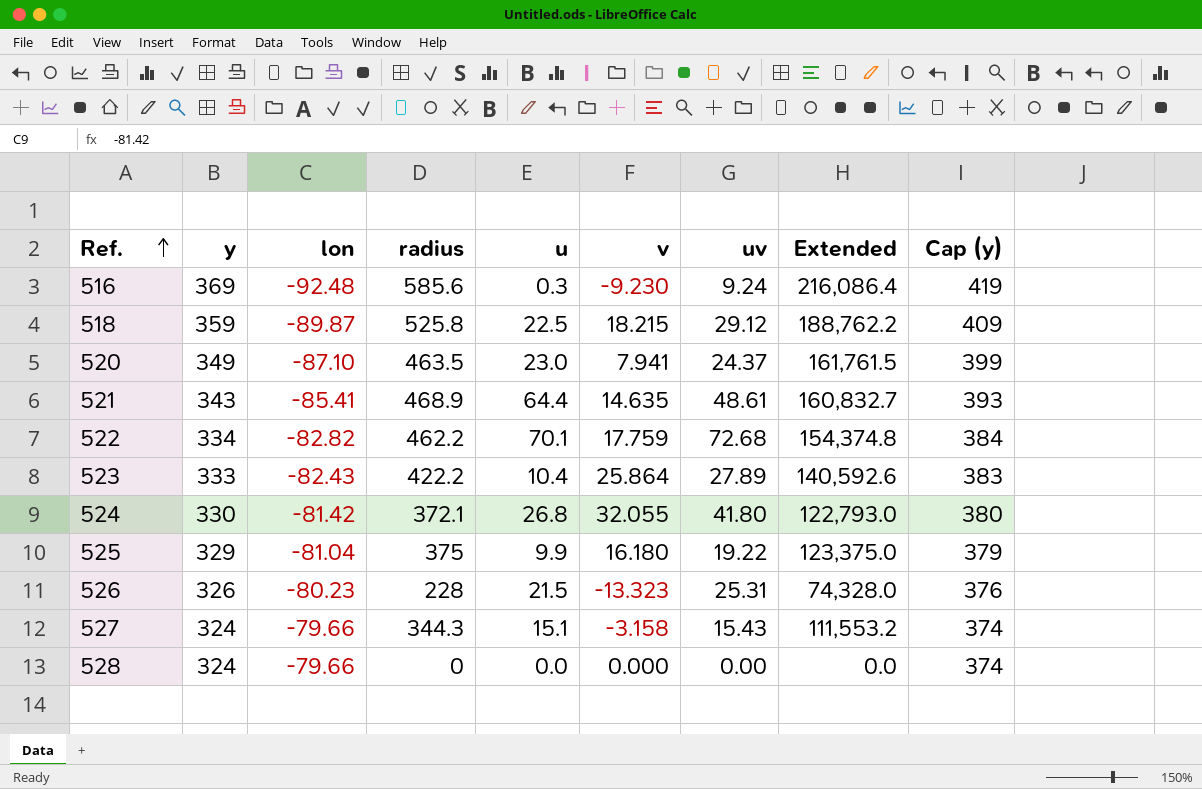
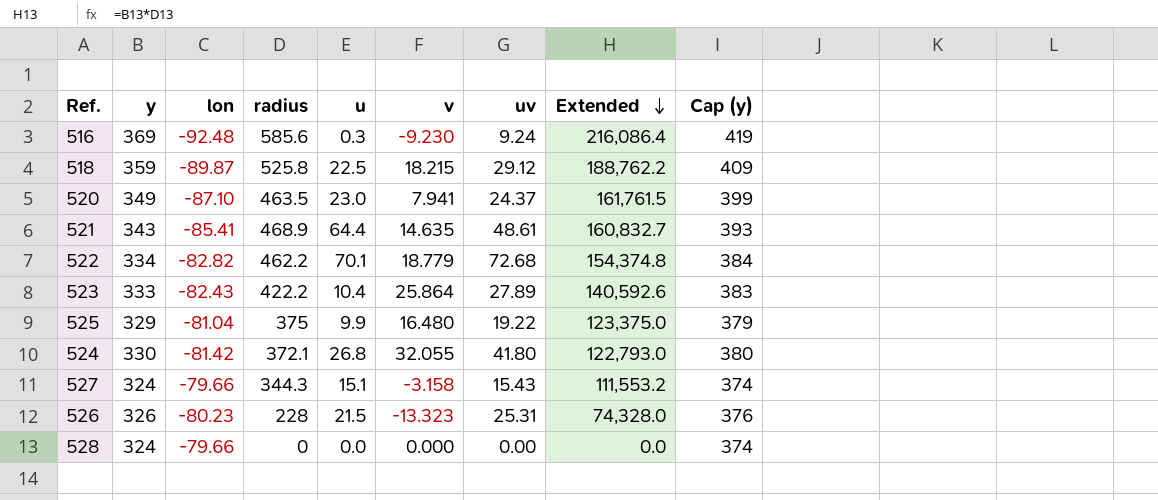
row order: Ref. ascending -> Extended descending
522 | v: 17.759 -> 18.779
525 | v: 16.180 -> 16.480

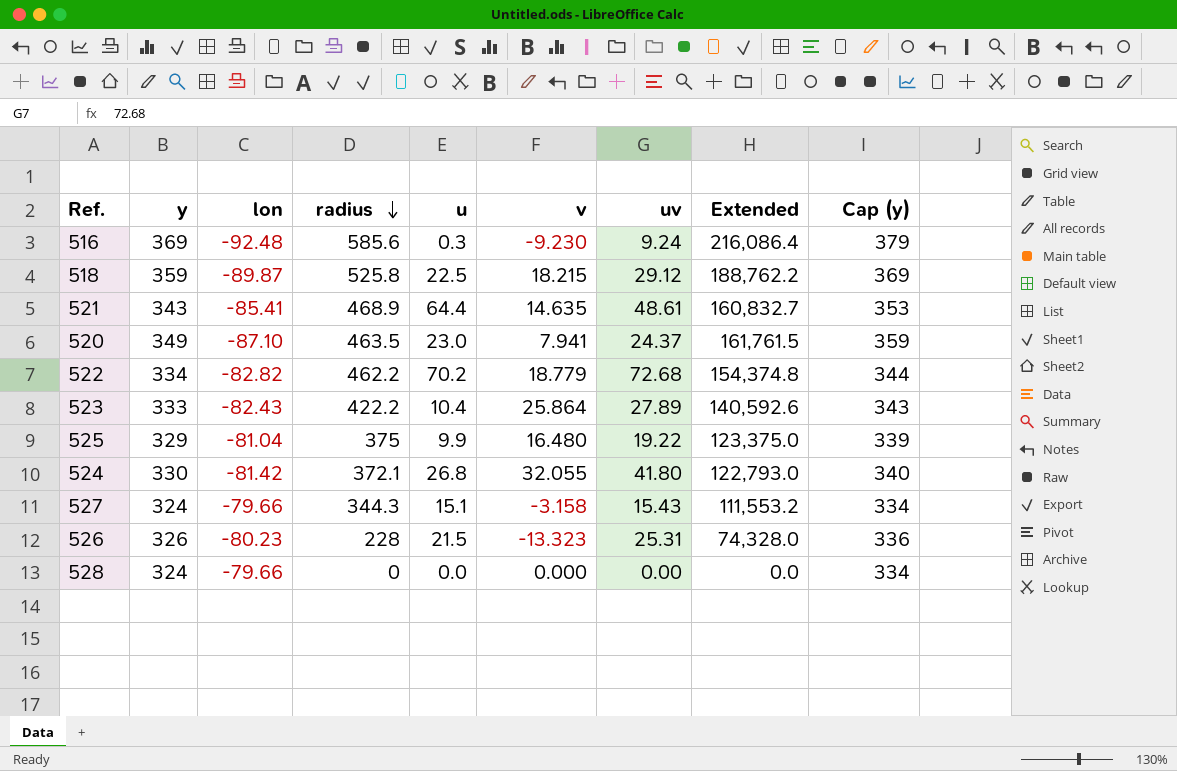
row order: Extended descending -> radius descending
column Cap (y) | formula: [y] + 50 -> [y] + 10
522 | u: 70.1 -> 70.2

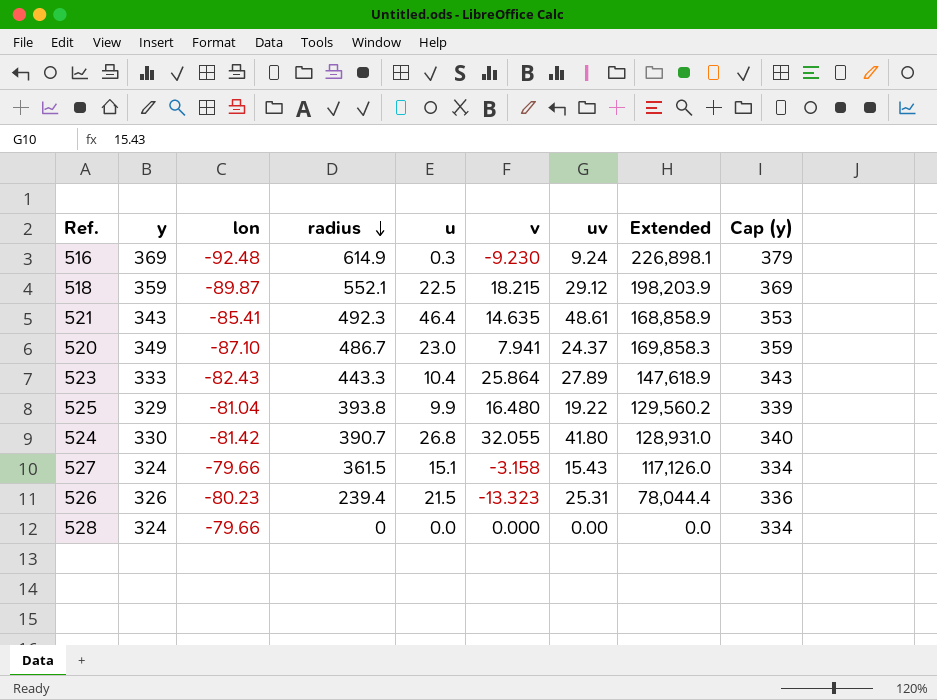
row 522: 334 | -82.82 | 462.2 | 70.2 | 18.779 | 72.68 | 154,374.8 | 344 -> none
516 | radius: 585.6 -> 614.9
516 | Extended: 216,086.4 -> 226,898.1
518 | radius: 525.8 -> 552.1
518 | Extended: 188,762.2 -> 198,203.9
521 | radius: 468.9 -> 492.3
521 | u: 64.4 -> 46.4
521 | Extended: 160,832.7 -> 168,858.9
520 | radius: 463.5 -> 486.7
520 | Extended: 161,761.5 -> 169,858.3
523 | radius: 422.2 -> 443.3
523 | Extended: 140,592.6 -> 147,618.9
525 | radius: 375 -> 393.8
525 | Extended: 123,375.0 -> 129,560.2
524 | radius: 372.1 -> 390.7
524 | Extended: 122,793.0 -> 128,931.0
527 | radius: 344.3 -> 361.5
527 | Extended: 111,553.2 -> 117,126.0
526 | radius: 228 -> 239.4
526 | Extended: 74,328.0 -> 78,044.4

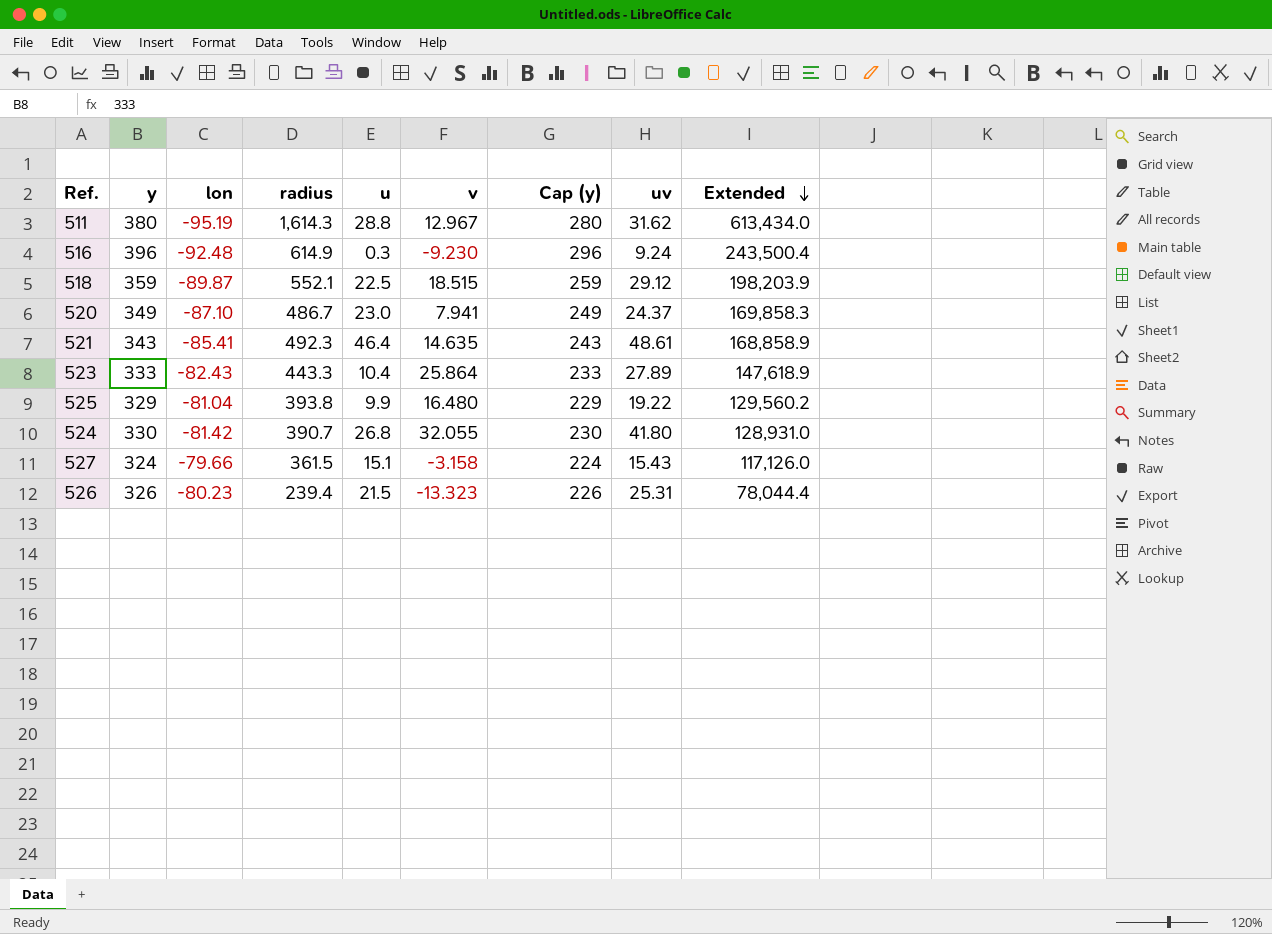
row order: radius descending -> Extended descending
column Cap (y) | formula: [y] + 10 -> [y] - 100
column Cap (y) | position: 9 -> 7
row 528: 324 | -79.66 | 0 | 0.0 | 0.000 | 0.00 | 0.0 | 334 -> none
row 511: none -> 380 | -95.19 | 1,614.3 | 28.8 | 12.967 | 280 | 31.62 | 613,434.0
516 | y: 369 -> 396
516 | Extended: 226,898.1 -> 243,500.4
518 | v: 18.215 -> 18.515

